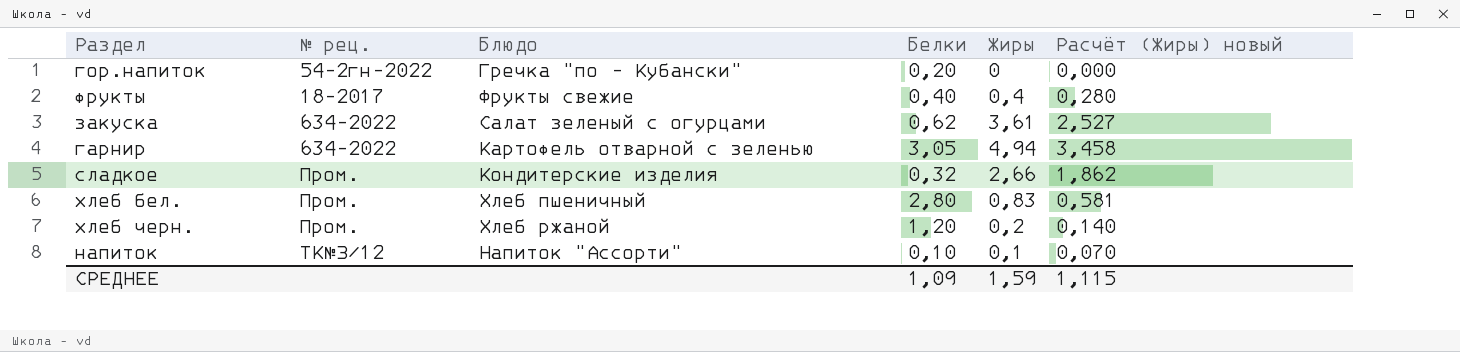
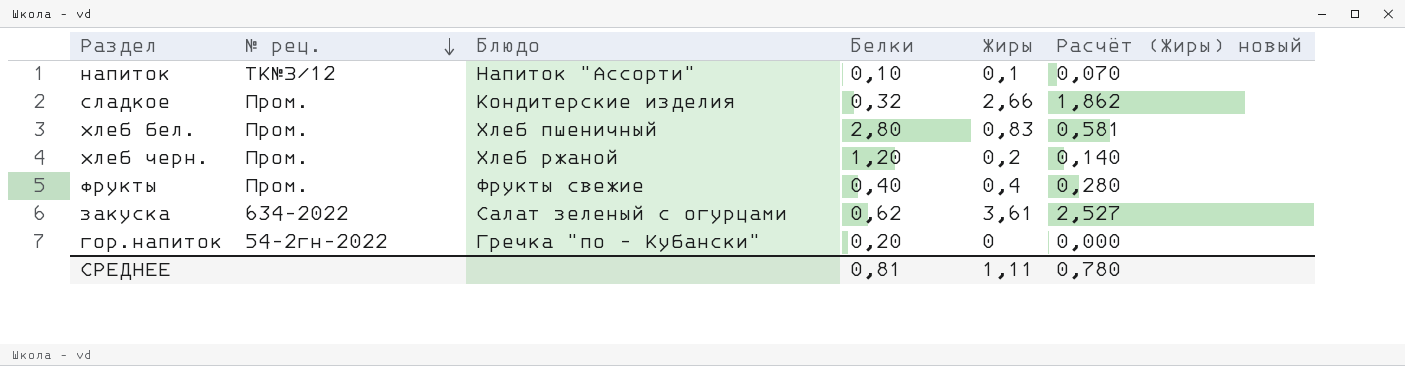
row order: none -> № рец. descending
row гарнир: 634-2022 | Картофель отварной с зеленью | 3,05 | 4,94 | 3,458 -> none
фрукты | № рец.: 18-2017 -> Пром.
СРЕДНЕЕ | Белки: 1,09 -> 0,81
СРЕДНЕЕ | Жиры: 1,59 -> 1,11
СРЕДНЕЕ | Расчёт (Жиры) новый: 1,115 -> 0,780

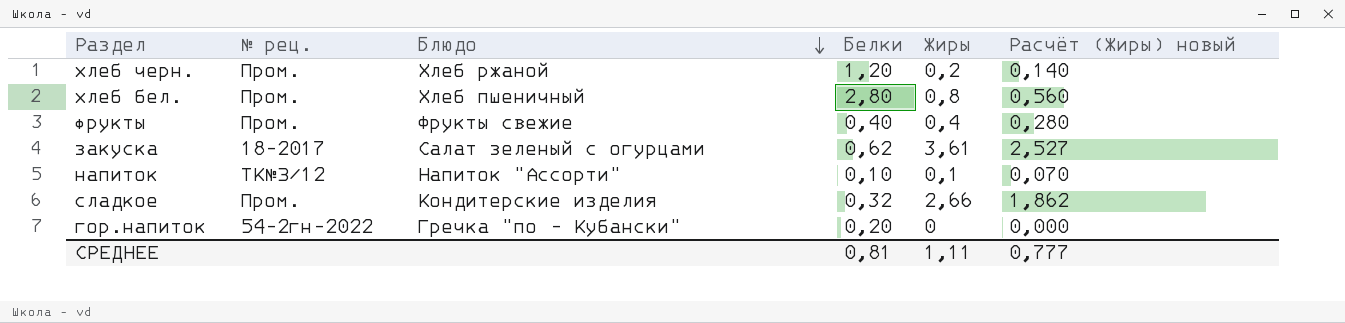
row order: № рец. descending -> Блюдо descending
хлеб бел. | Жиры: 0,83 -> 0,8
хлеб бел. | Расчёт (Жиры) новый: 0,581 -> 0,560
закуска | № рец.: 634-2022 -> 18-2017
СРЕДНЕЕ | Расчёт (Жиры) новый: 0,780 -> 0,777

